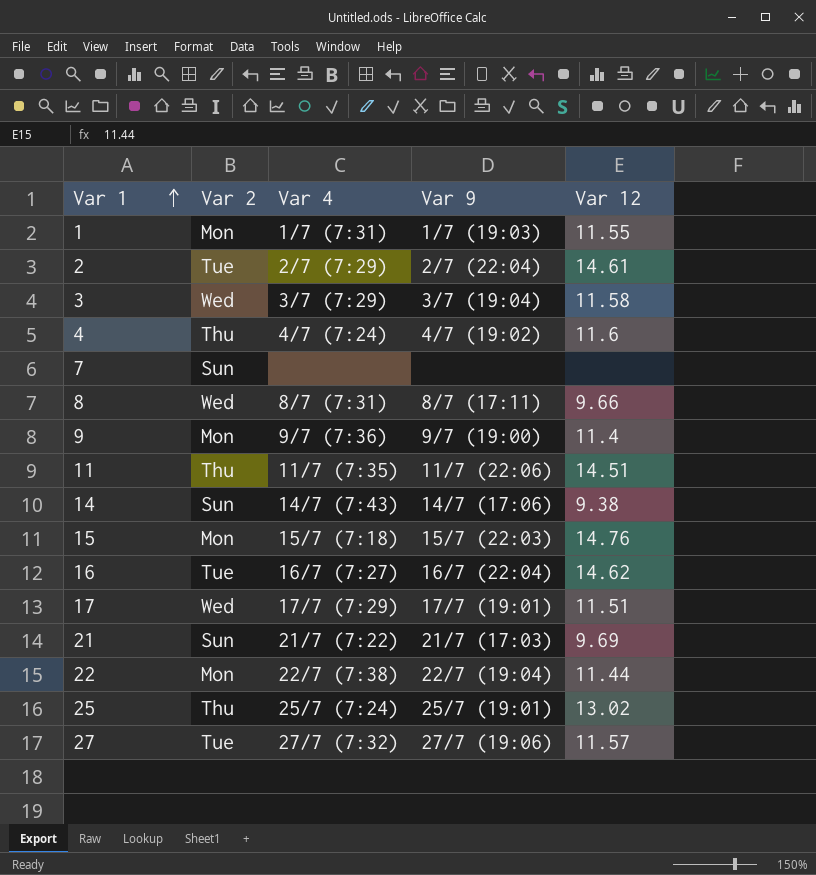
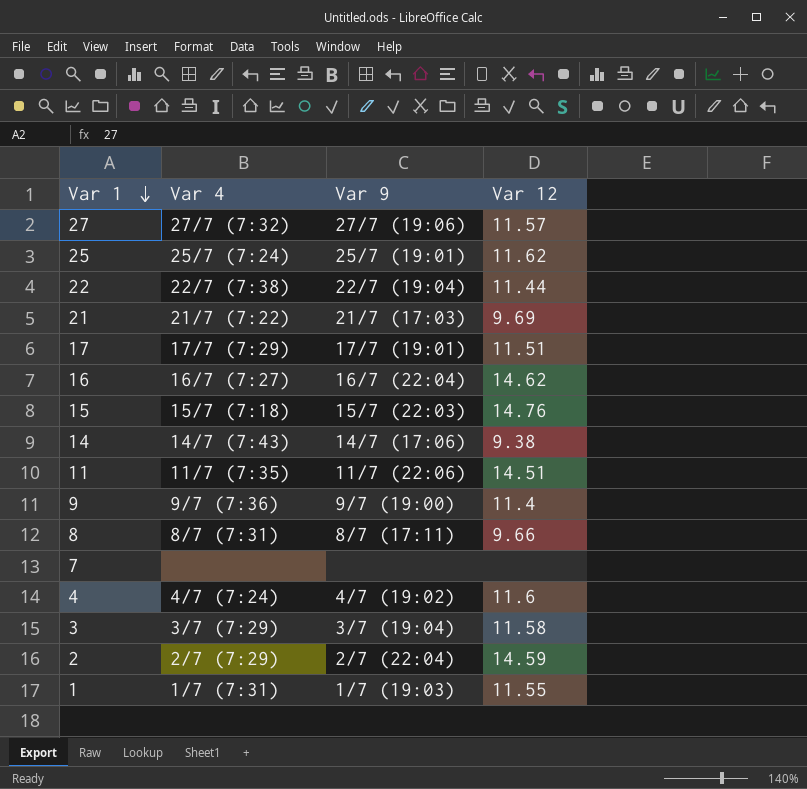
row order: Var 1 ascending -> Var 1 descending
column Var 2 | position: 2 -> none
25 | Var 12: 13.02 -> 11.62
2 | Var 12: 14.61 -> 14.59

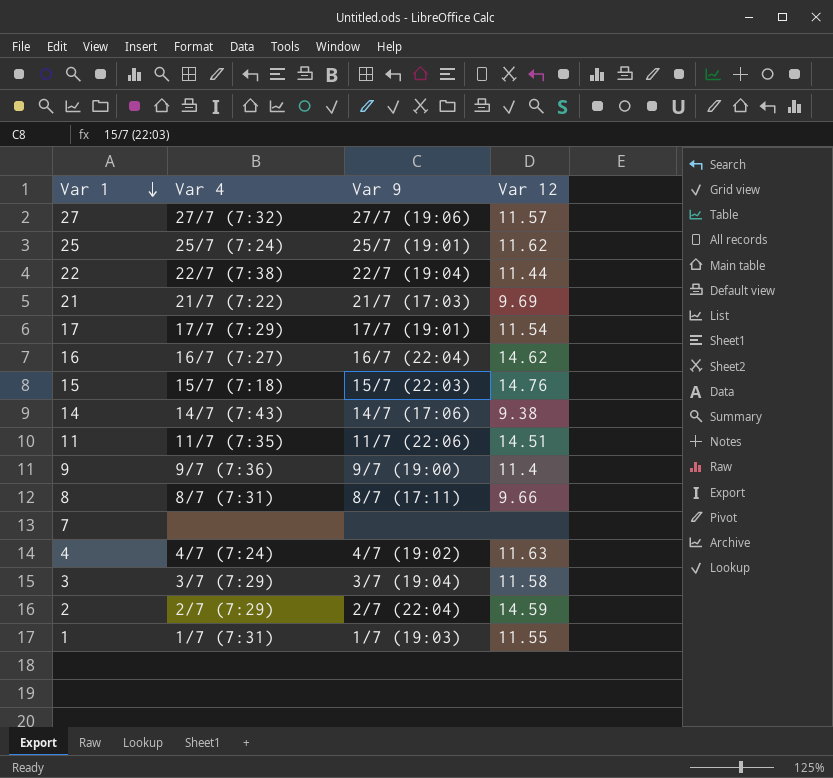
17 | Var 12: 11.51 -> 11.54
4 | Var 12: 11.6 -> 11.63

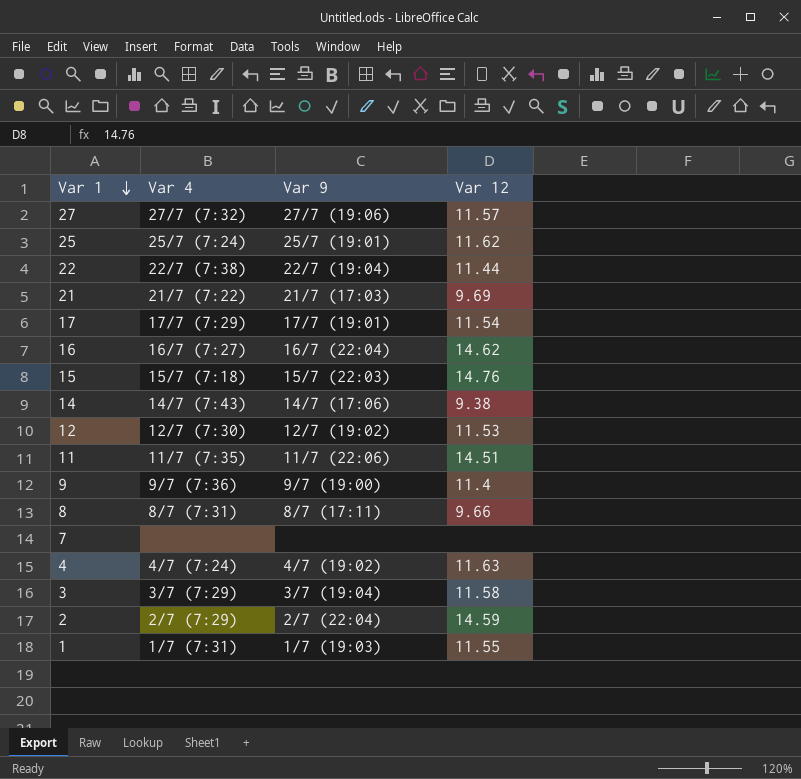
row 12: none -> 12/7 (7:30) | 12/7 (19:02) | 11.53

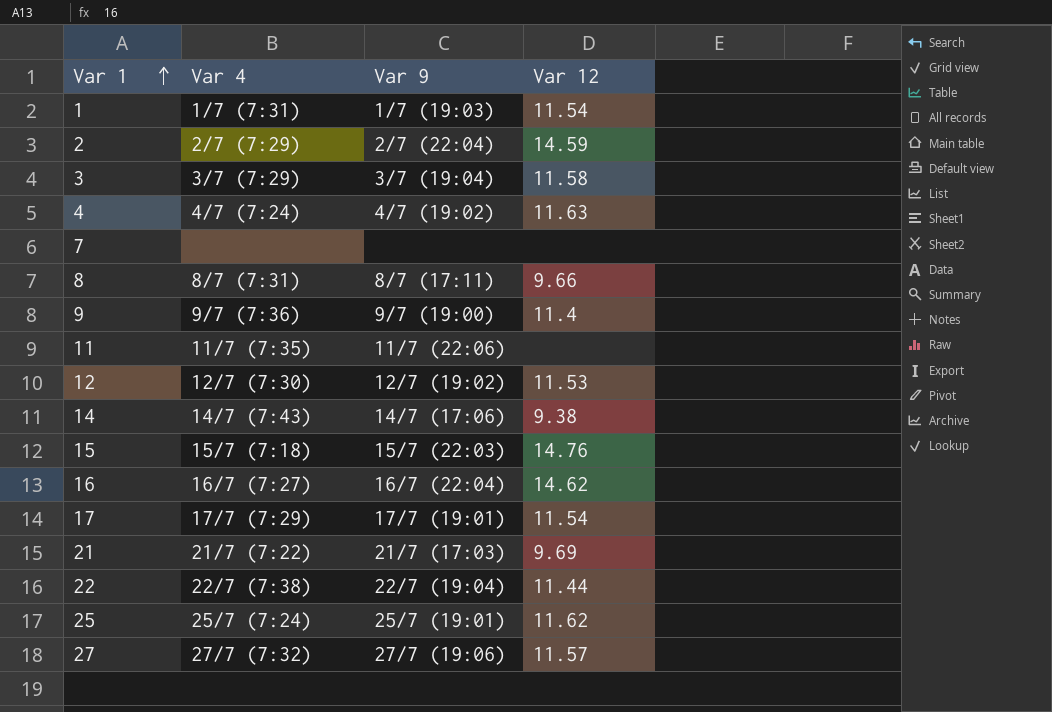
row order: Var 1 descending -> Var 1 ascending
1 | Var 12: 11.55 -> 11.54
11 | Var 12: 14.51 -> none

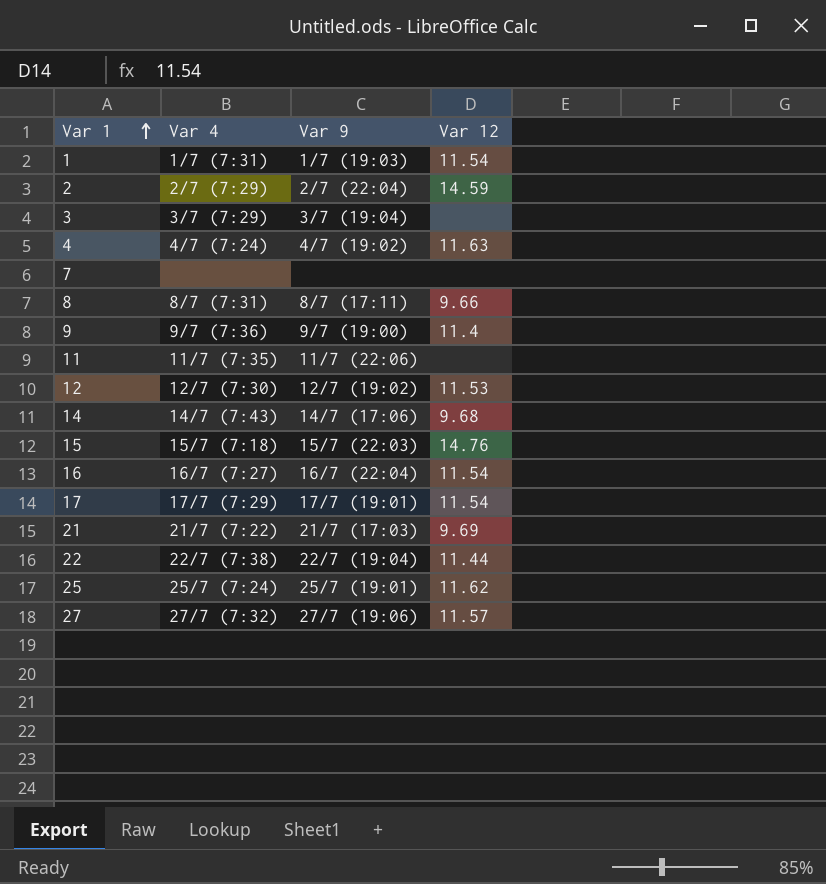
3 | Var 12: 11.58 -> none
14 | Var 12: 9.38 -> 9.68
16 | Var 12: 14.62 -> 11.54

